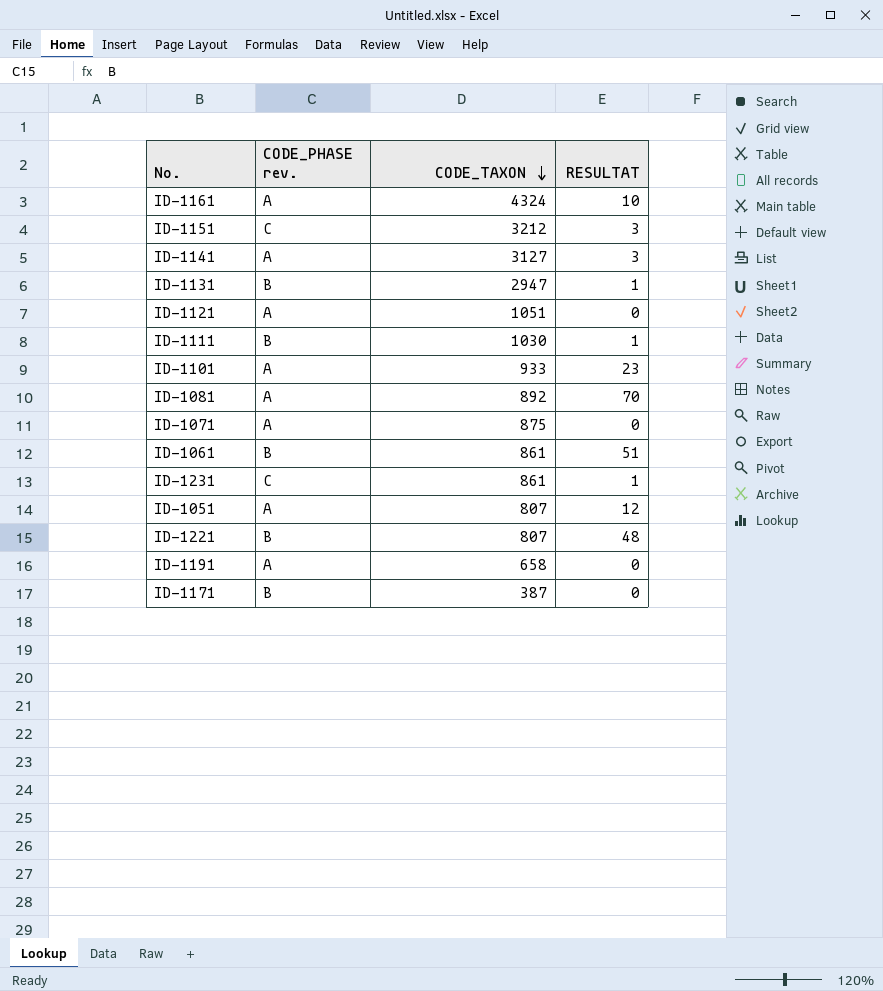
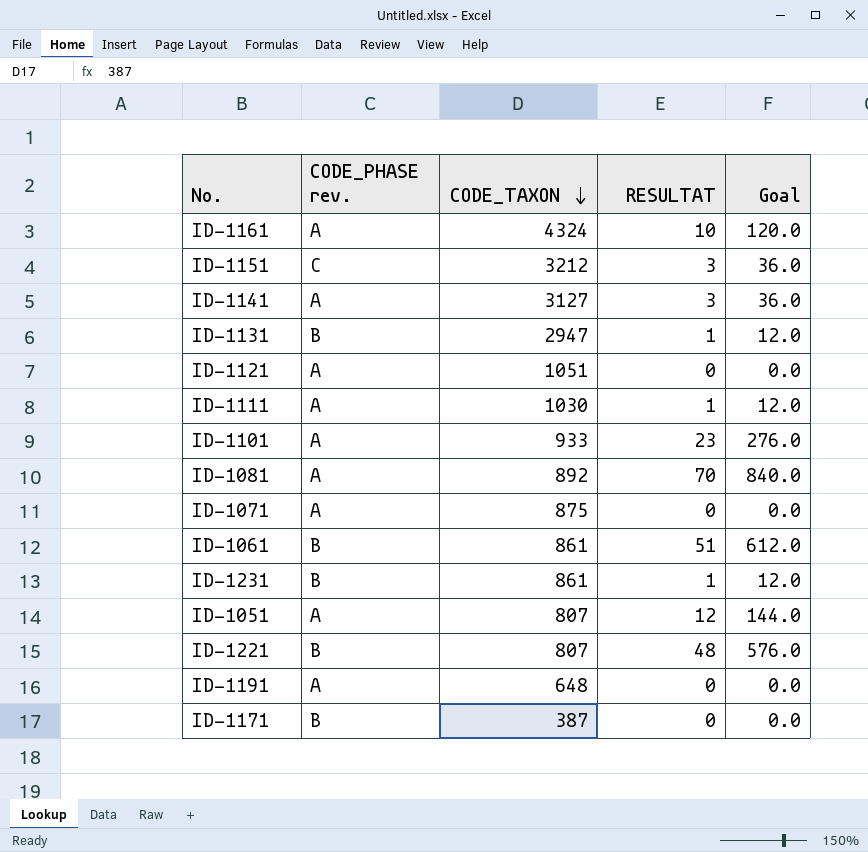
column Goal | formula: none -> [RESULTAT] * 12
ID-1111 | CODE_PHASE rev.: B -> A
ID-1231 | CODE_PHASE rev.: C -> B
ID-1191 | CODE_TAXON: 658 -> 648

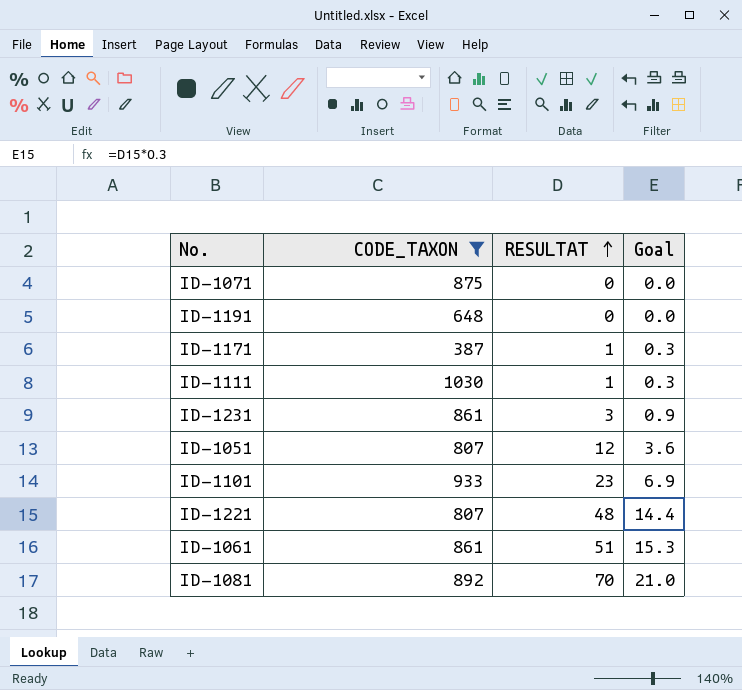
filter: none -> CODE_TAXON <= 1030
row order: CODE_TAXON descending -> RESULTAT ascending
column CODE_PHASE rev. | position: 2 -> none
column Goal | formula: [RESULTAT] * 12 -> [RESULTAT] * 0.3
ID-1171 | RESULTAT: 0 -> 1
ID-1231 | RESULTAT: 1 -> 3

